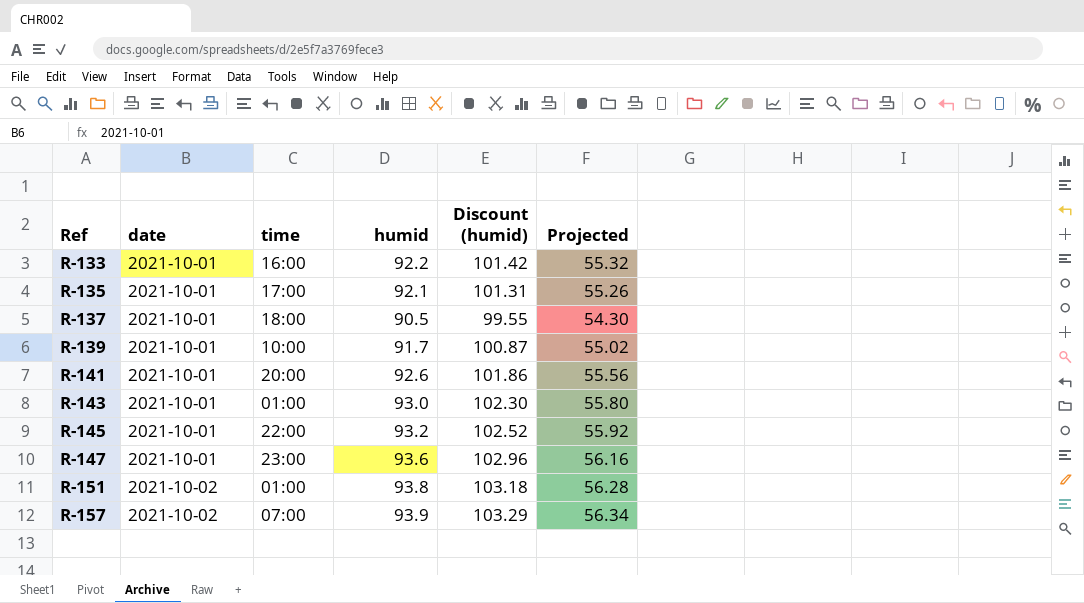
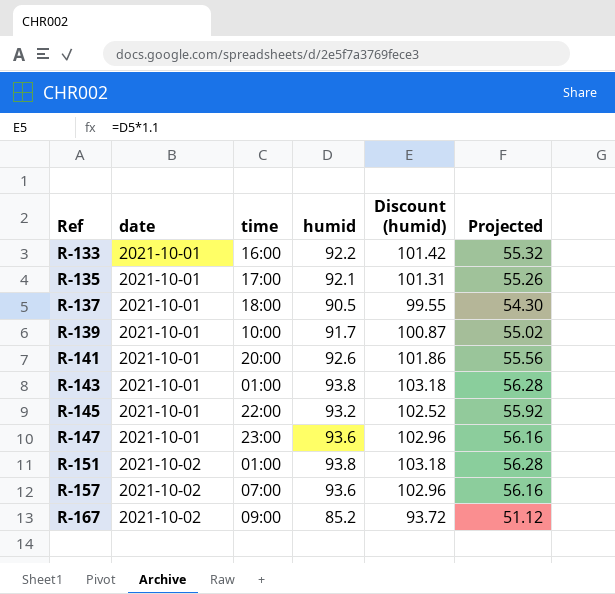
R-143 | humid: 93.0 -> 93.8
R-143 | Discount (humid): 102.30 -> 103.18
R-143 | Projected: 55.80 -> 56.28
R-157 | humid: 93.9 -> 93.6
R-157 | Discount (humid): 103.29 -> 102.96
R-157 | Projected: 56.34 -> 56.16
row R-167: none -> 2021-10-02 | 09:00 | 85.2 | 93.72 | 51.12

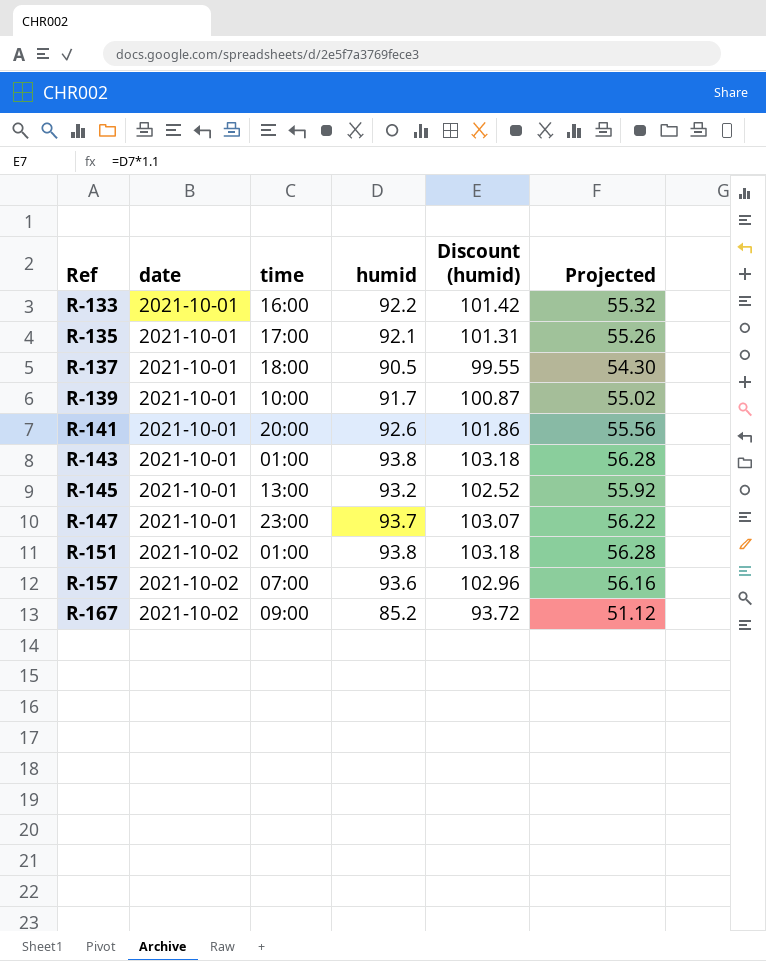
R-145 | time: 22:00 -> 13:00
R-147 | humid: 93.6 -> 93.7
R-147 | Discount (humid): 102.96 -> 103.07
R-147 | Projected: 56.16 -> 56.22

